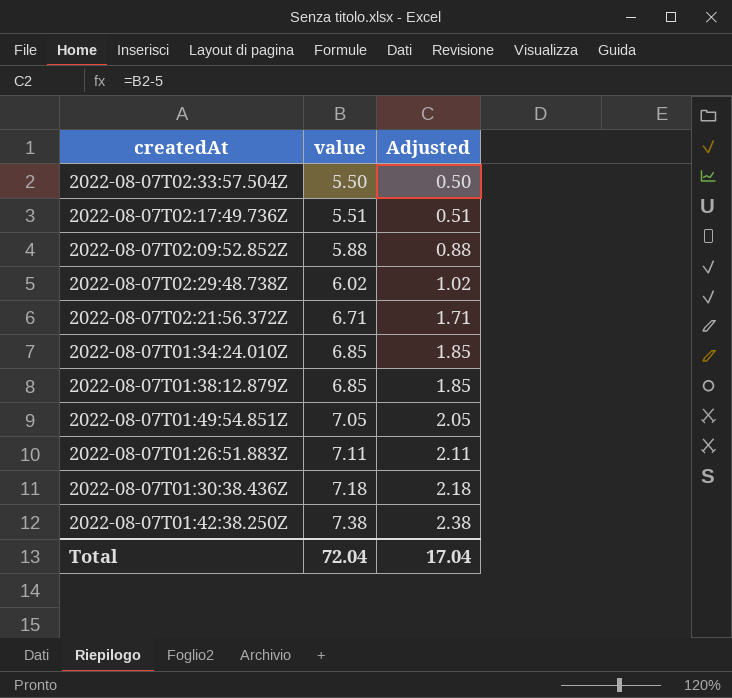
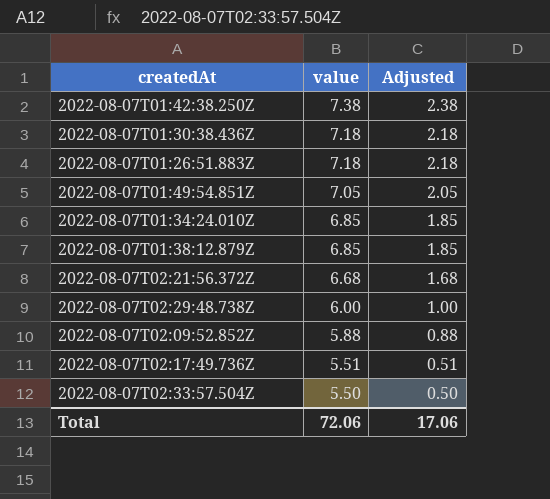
row order: value ascending -> value descending
2022-08-07T01:26:51.883Z | value: 7.11 -> 7.18
2022-08-07T01:26:51.883Z | Adjusted: 2.11 -> 2.18
2022-08-07T02:21:56.372Z | value: 6.71 -> 6.68
2022-08-07T02:21:56.372Z | Adjusted: 1.71 -> 1.68
2022-08-07T02:29:48.738Z | value: 6.02 -> 6.00
2022-08-07T02:29:48.738Z | Adjusted: 1.02 -> 1.00
Total | value: 72.04 -> 72.06
Total | Adjusted: 17.04 -> 17.06

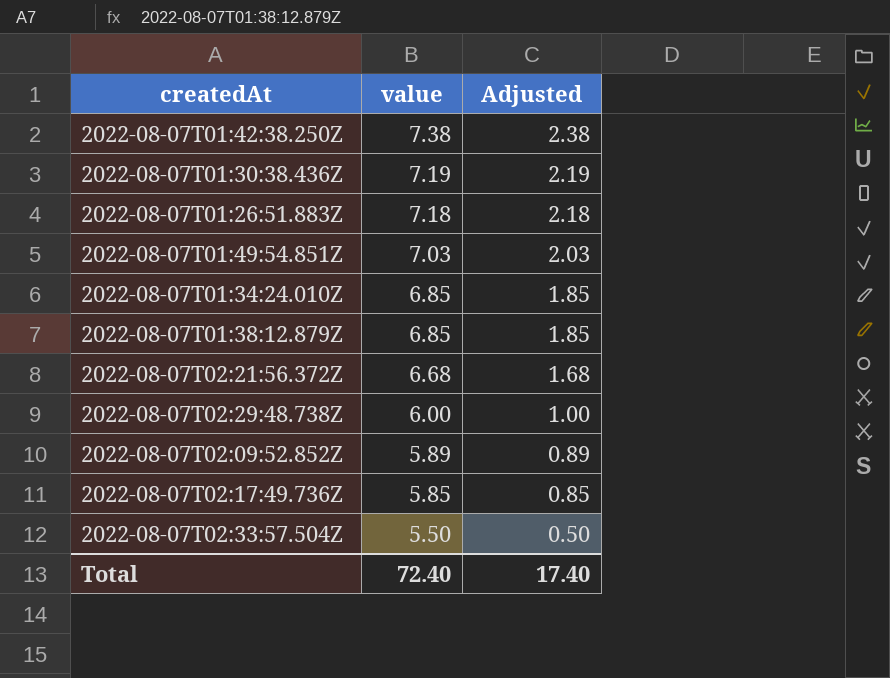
2022-08-07T01:30:38.436Z | value: 7.18 -> 7.19
2022-08-07T01:30:38.436Z | Adjusted: 2.18 -> 2.19
2022-08-07T01:49:54.851Z | value: 7.05 -> 7.03
2022-08-07T01:49:54.851Z | Adjusted: 2.05 -> 2.03
2022-08-07T02:09:52.852Z | value: 5.88 -> 5.89
2022-08-07T02:09:52.852Z | Adjusted: 0.88 -> 0.89
2022-08-07T02:17:49.736Z | value: 5.51 -> 5.85
2022-08-07T02:17:49.736Z | Adjusted: 0.51 -> 0.85
Total | value: 72.06 -> 72.40
Total | Adjusted: 17.06 -> 17.40

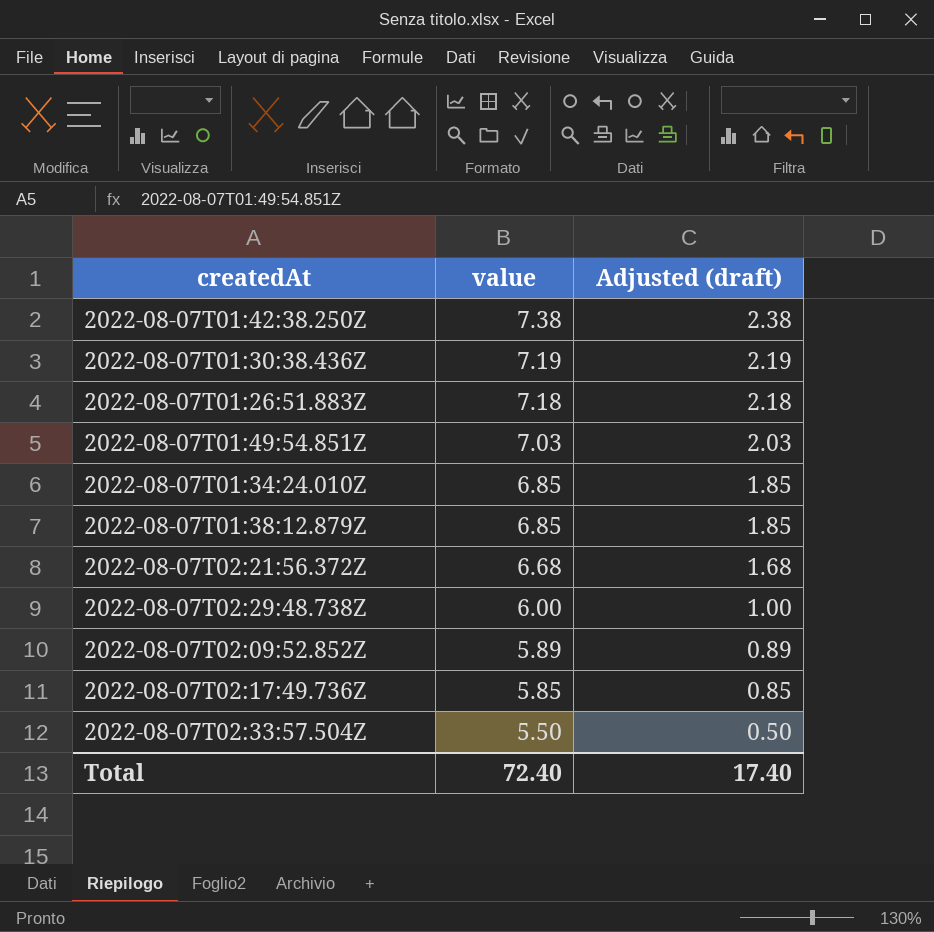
column name: Adjusted -> Adjusted (draft)

